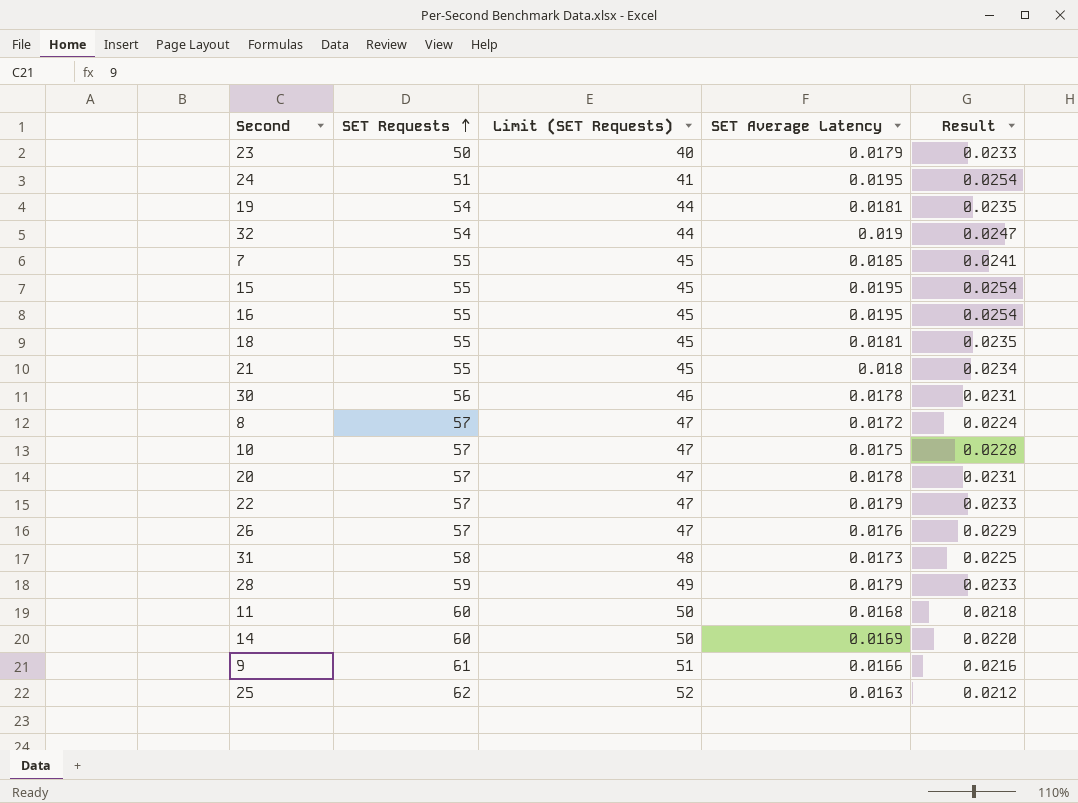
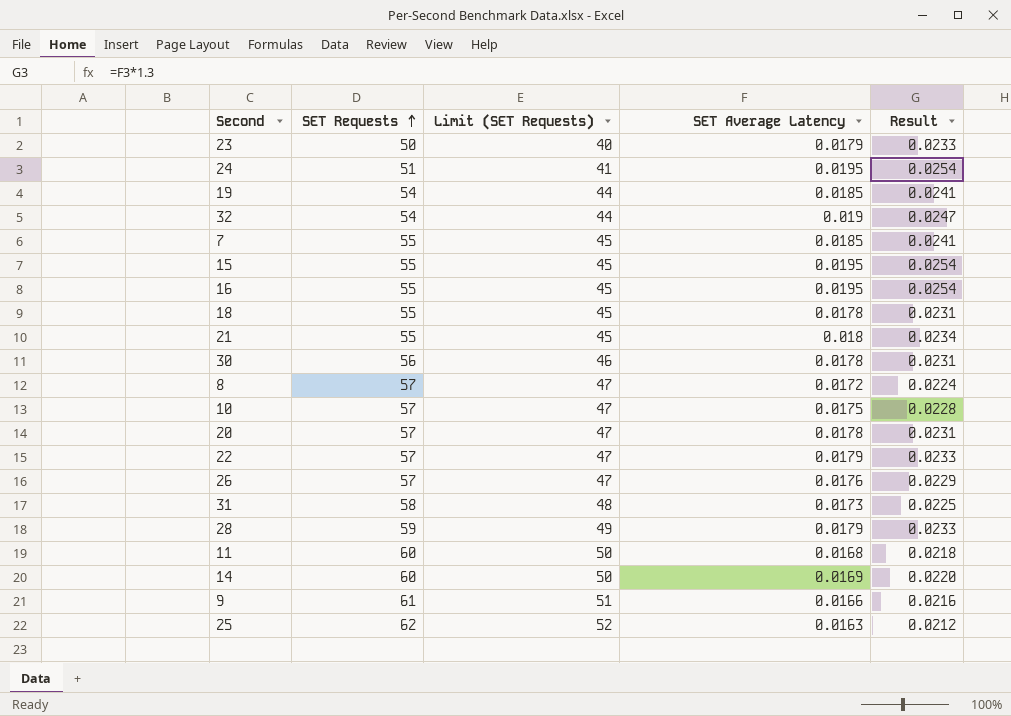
19 | SET Average Latency: 0.0181 -> 0.0185
19 | Result: 0.0235 -> 0.0241
18 | SET Average Latency: 0.0181 -> 0.0178
18 | Result: 0.0235 -> 0.0231

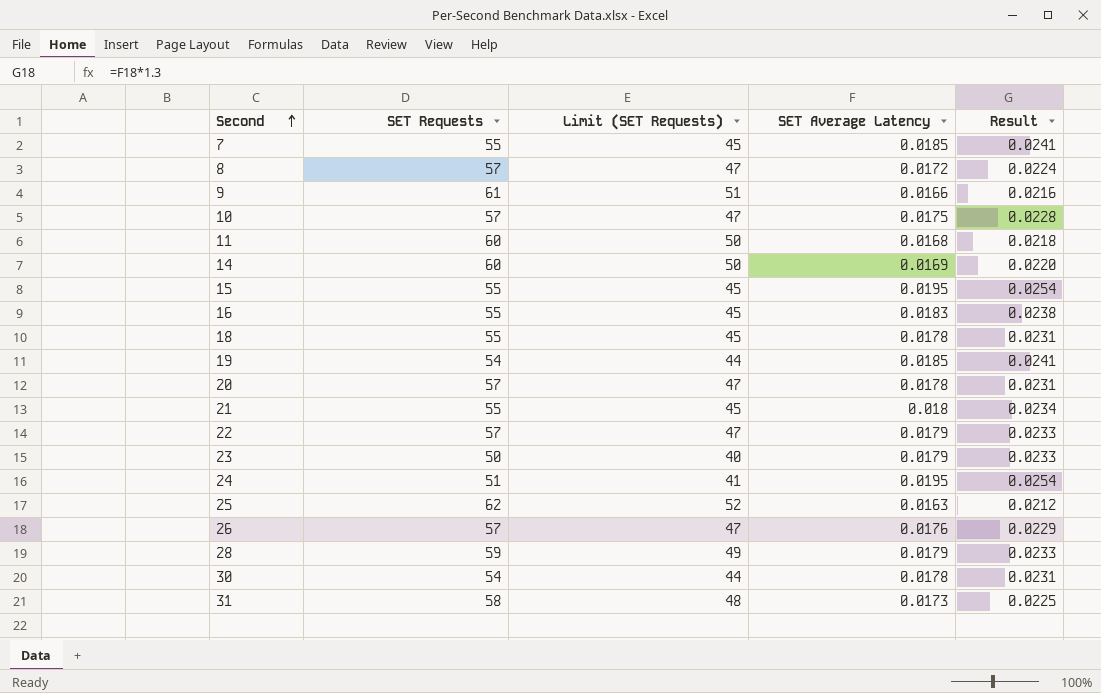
row order: SET Requests ascending -> Second ascending
row 32: 54 | 44 | 0.019 | 0.0247 -> none
16 | SET Average Latency: 0.0195 -> 0.0183
16 | Result: 0.0254 -> 0.0238
30 | SET Requests: 56 -> 54
30 | Limit (SET Requests): 46 -> 44

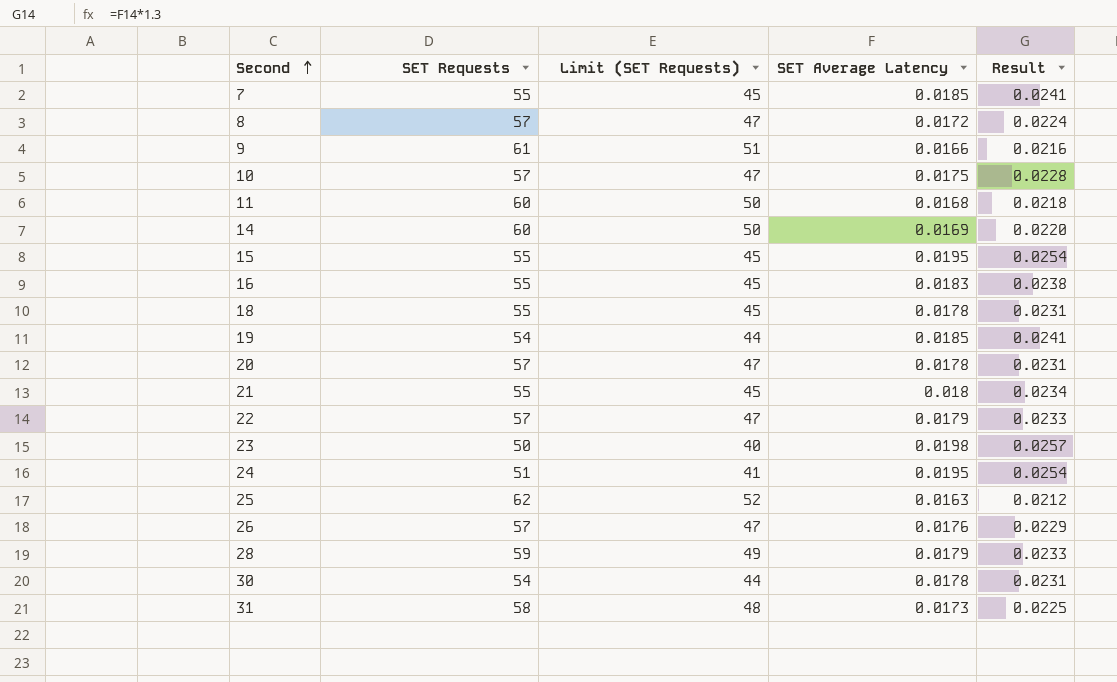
23 | SET Average Latency: 0.0179 -> 0.0198
23 | Result: 0.0233 -> 0.0257

